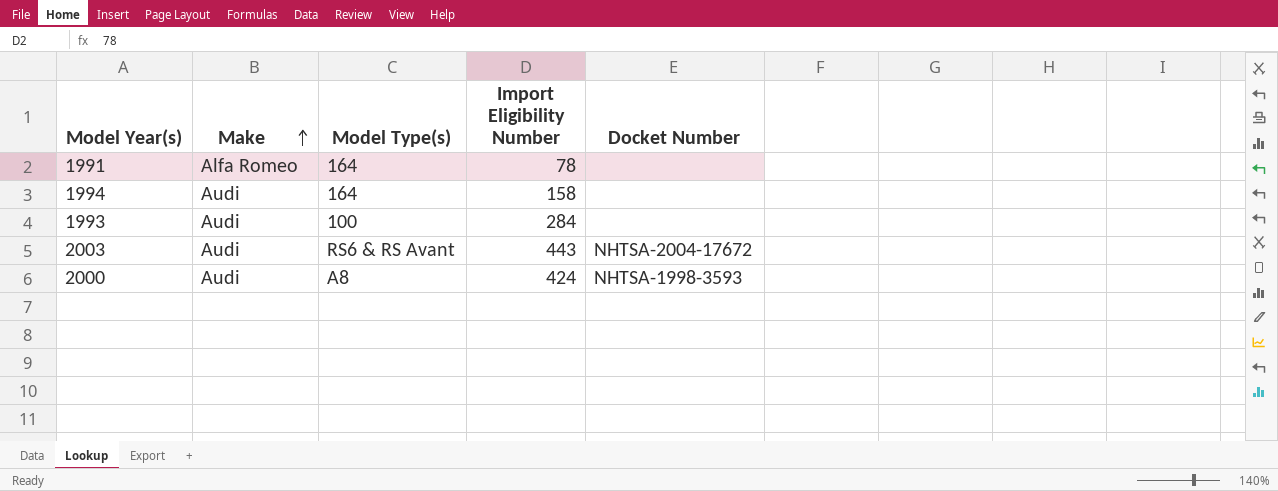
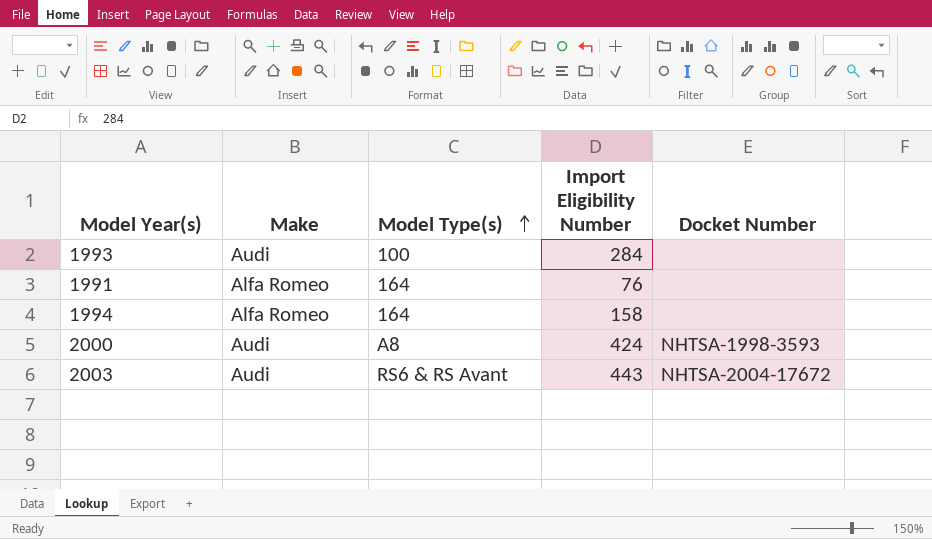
row order: Make ascending -> Model Type(s) ascending
1991 | Import Eligibility Number: 78 -> 76
1994 | Make: Audi -> Alfa Romeo

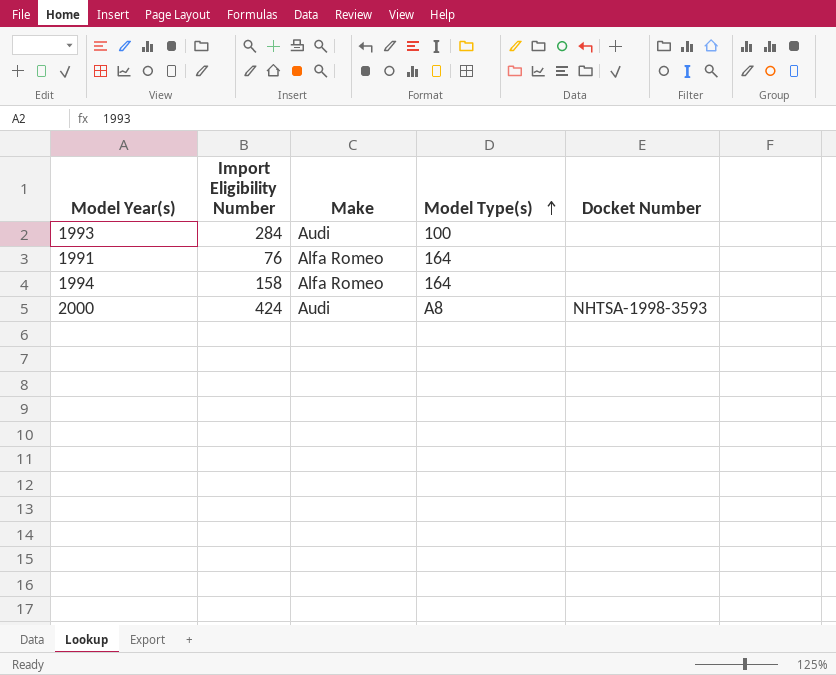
column Import Eligibility Number | position: 4 -> 2
row 2003: Audi | RS6 & RS Avant | 443 | NHTSA-2004-17672 -> none

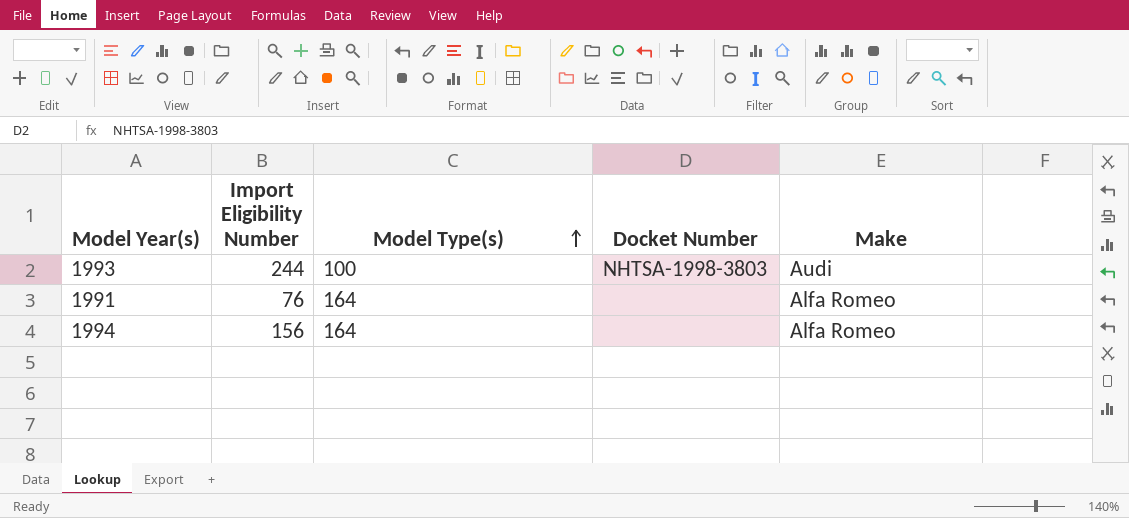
column Make | position: 3 -> 5
row 2000: 424 | Audi | A8 | NHTSA-1998-3593 -> none
1993 | Import Eligibility Number: 284 -> 244
1993 | Docket Number: none -> NHTSA-1998-3803
1994 | Import Eligibility Number: 158 -> 156

